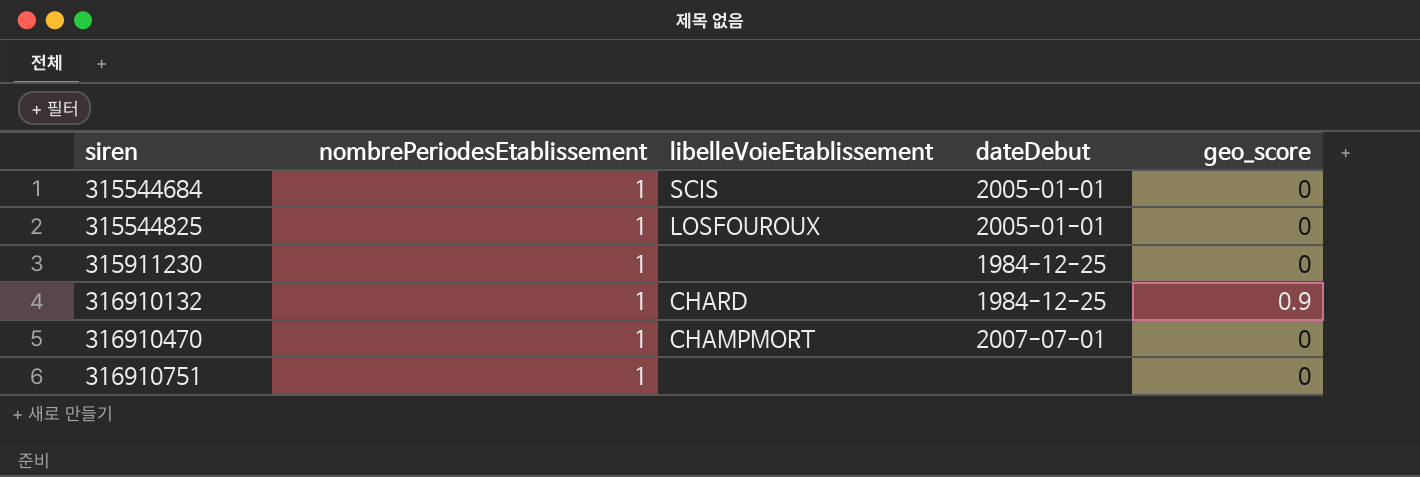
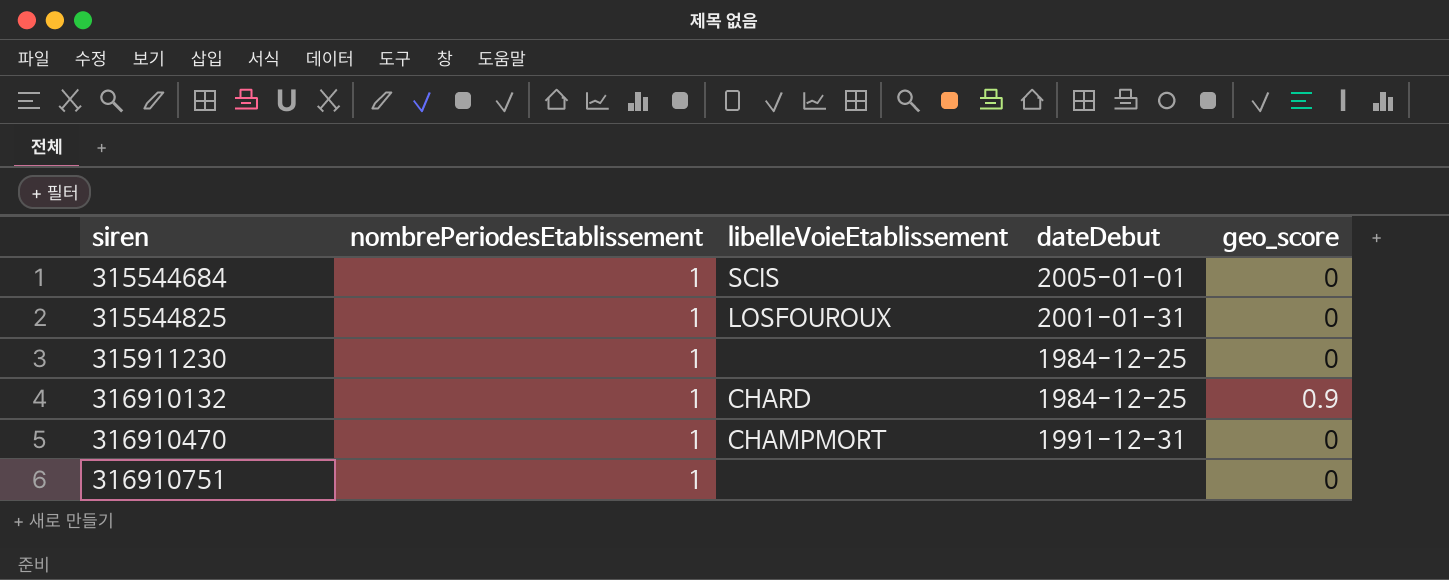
315544825 | dateDebut: 2005-01-01 -> 2001-01-31
316910470 | dateDebut: 2007-07-01 -> 1991-12-31

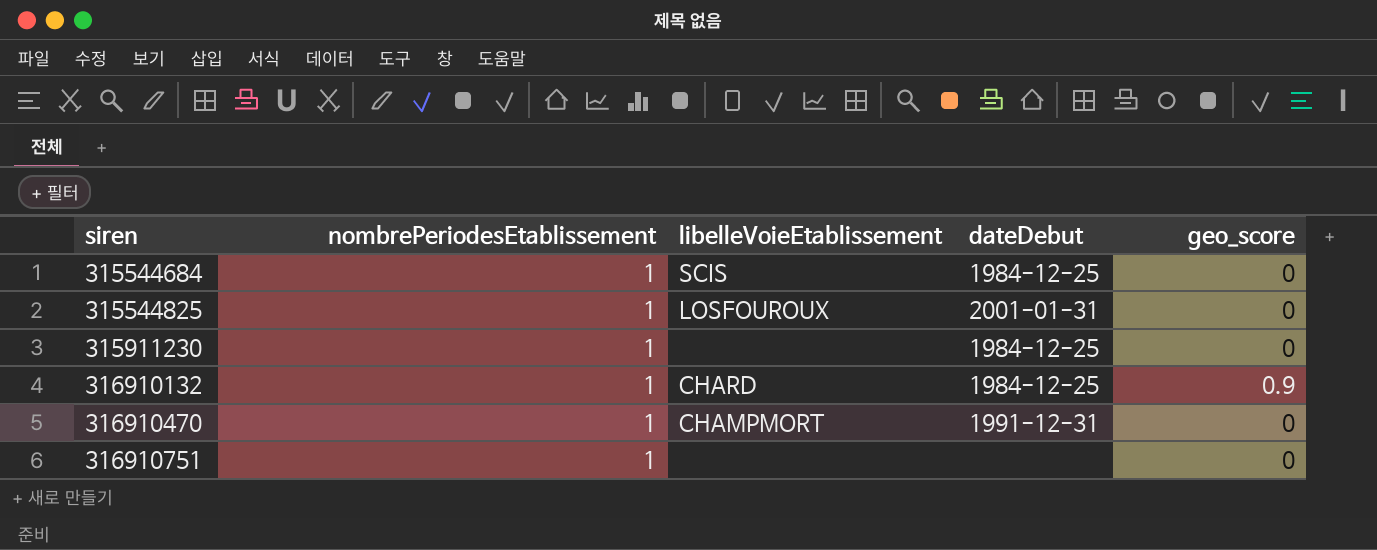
315544684 | dateDebut: 2005-01-01 -> 1984-12-25

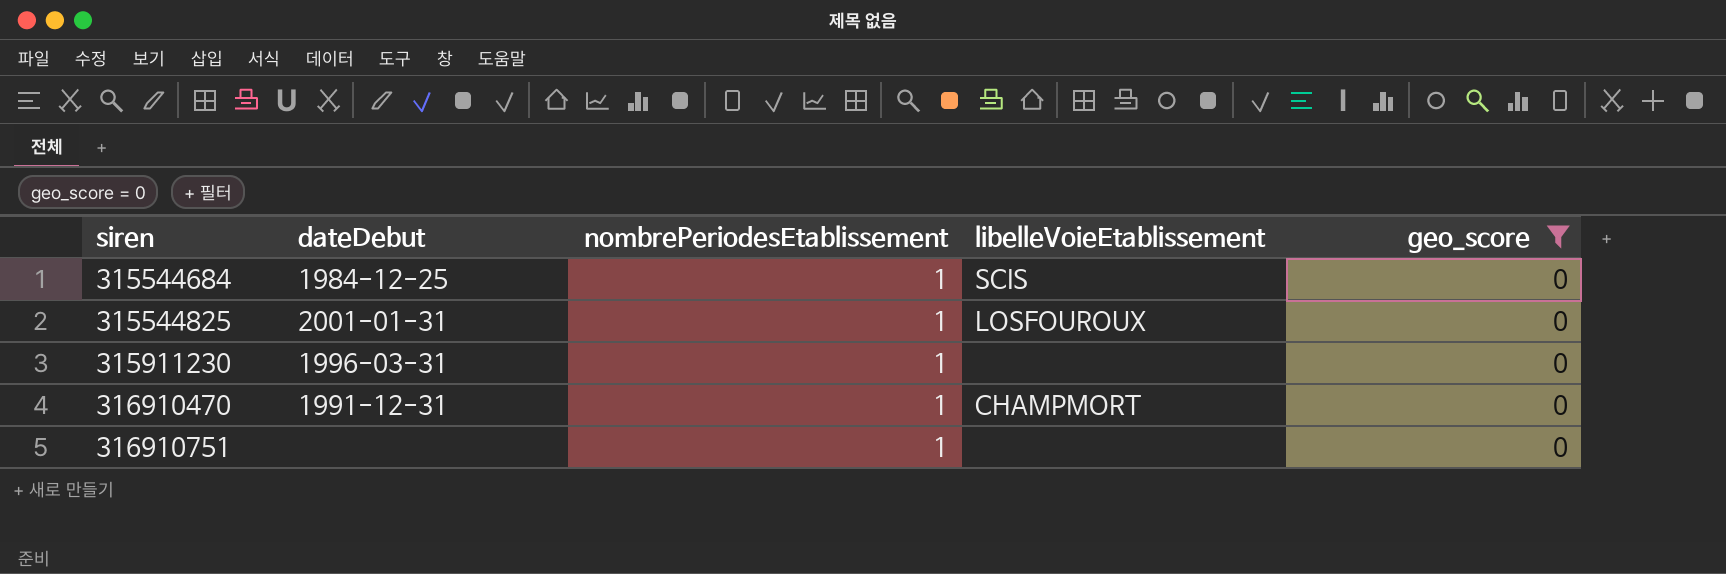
filter: none -> geo_score = 0
column dateDebut | position: 4 -> 2
315911230 | dateDebut: 1984-12-25 -> 1996-03-31

